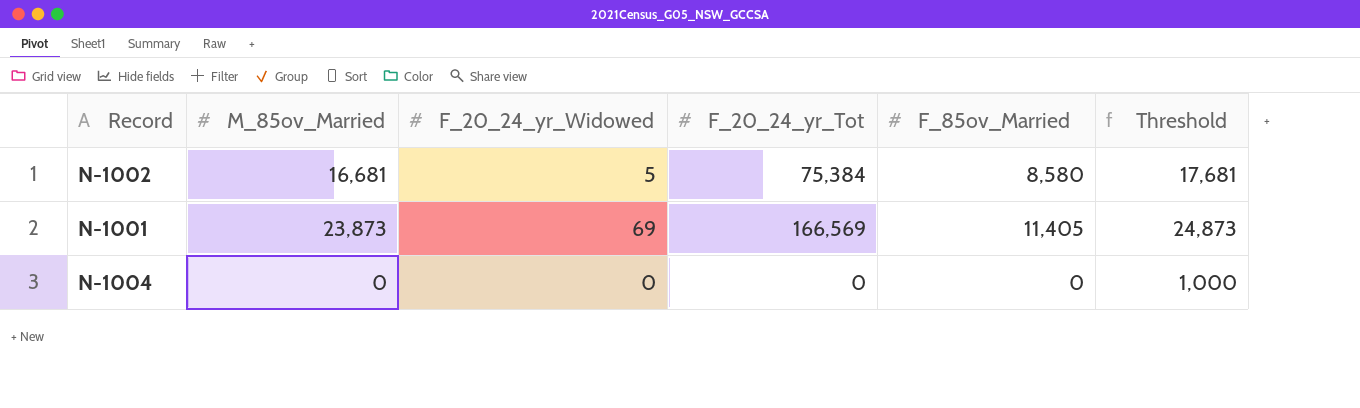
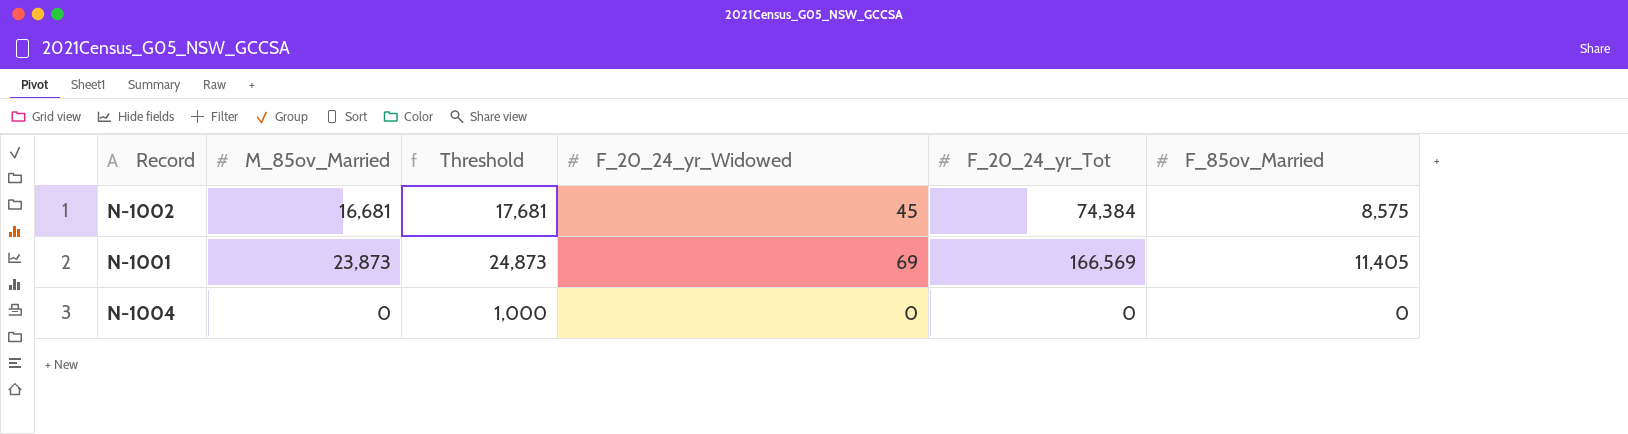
column Threshold | position: 6 -> 3
N-1002 | F_20_24_yr_Widowed: 5 -> 45
N-1002 | F_20_24_yr_Tot: 75,384 -> 74,384
N-1002 | F_85ov_Married: 8,580 -> 8,575

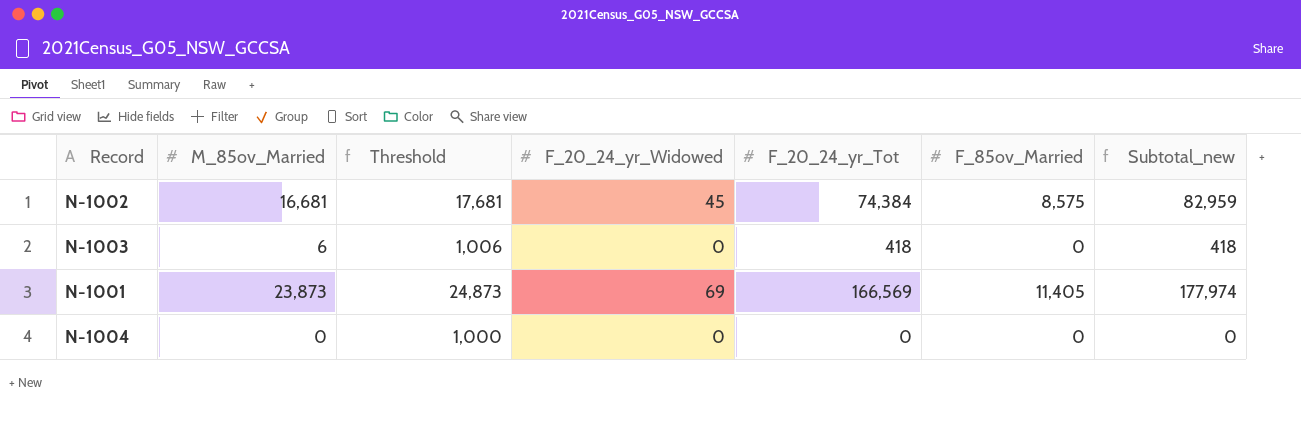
column Subtotal_new | formula: none -> [F_20_24_yr_Tot] + [F_85ov_Married]
row N-1003: none -> 6 | 1,006 | 0 | 418 | 0 | 418

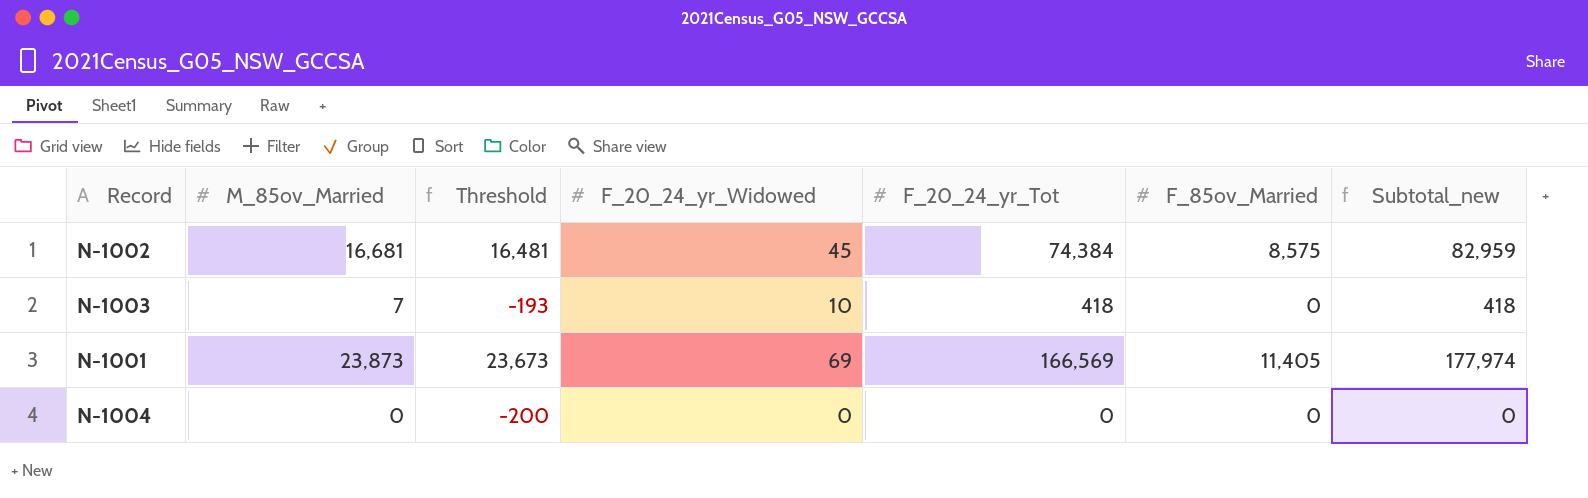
column Threshold | formula: [M_85ov_Married] + 1000 -> [M_85ov_Married] - 200
N-1003 | M_85ov_Married: 6 -> 7
N-1003 | F_20_24_yr_Widowed: 0 -> 10

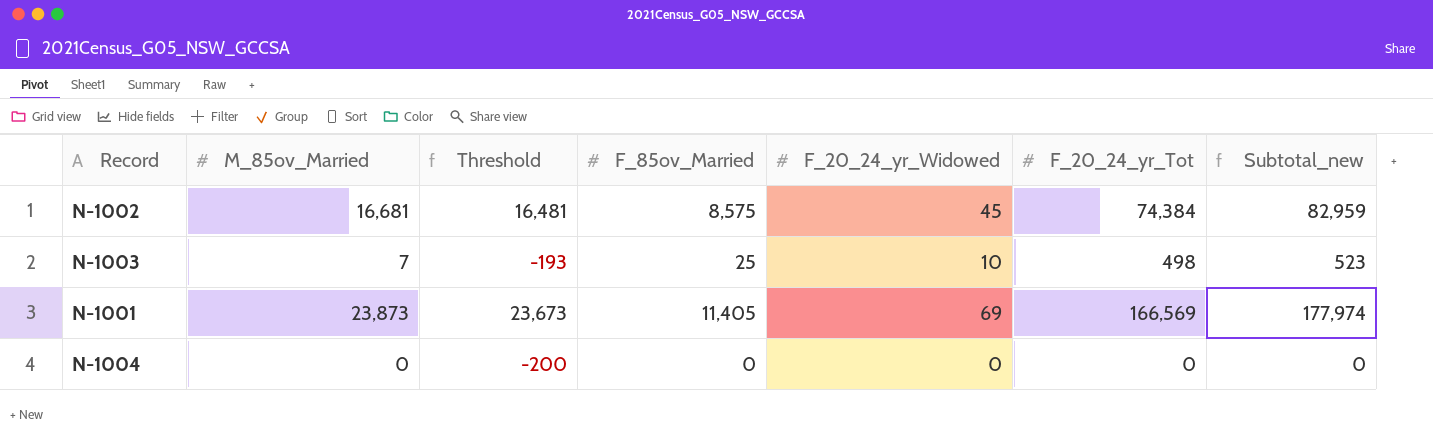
column F_85ov_Married | position: 6 -> 4
N-1003 | F_85ov_Married: 0 -> 25
N-1003 | F_20_24_yr_Tot: 418 -> 498
N-1003 | Subtotal_new: 418 -> 523

